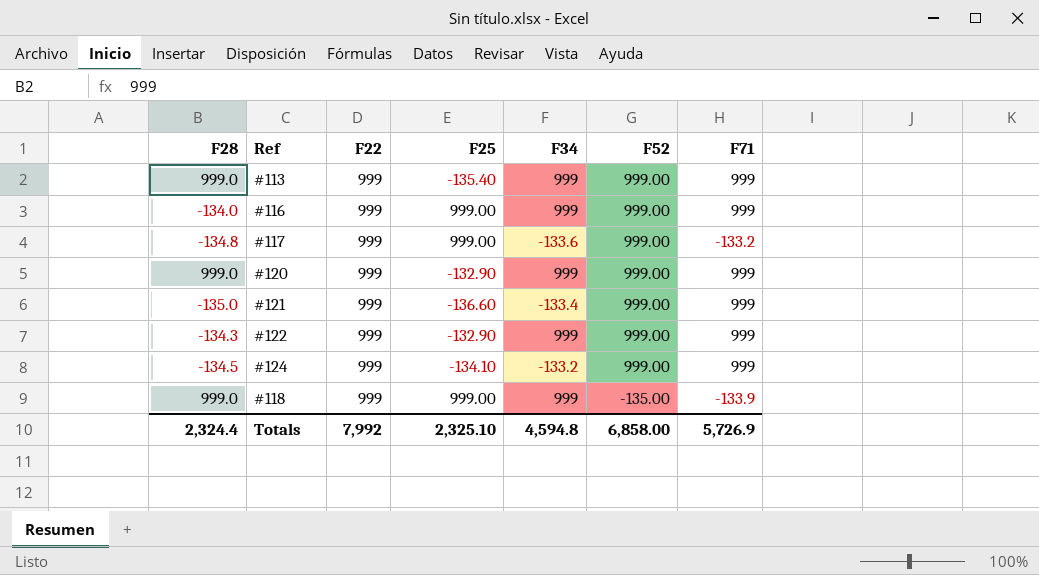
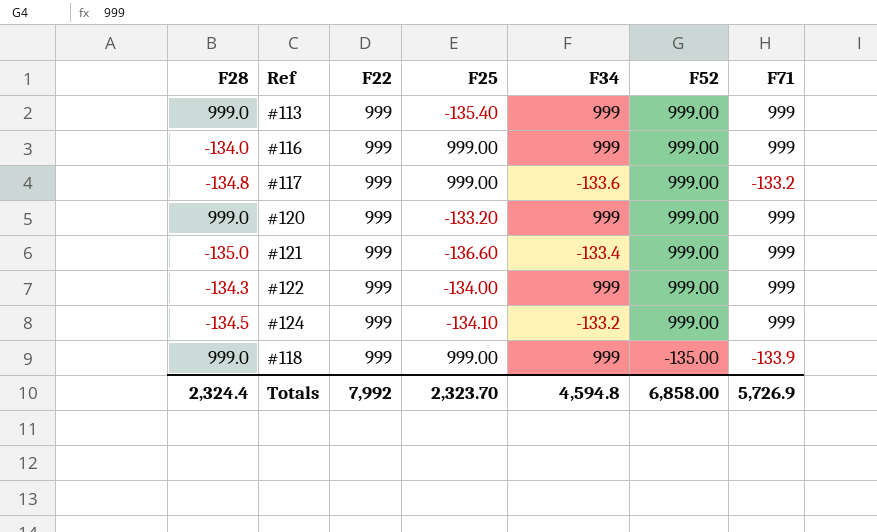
#120 | F25: -132.90 -> -133.20
#122 | F25: -132.90 -> -134.00
Totals | F25: 2,325.10 -> 2,323.70

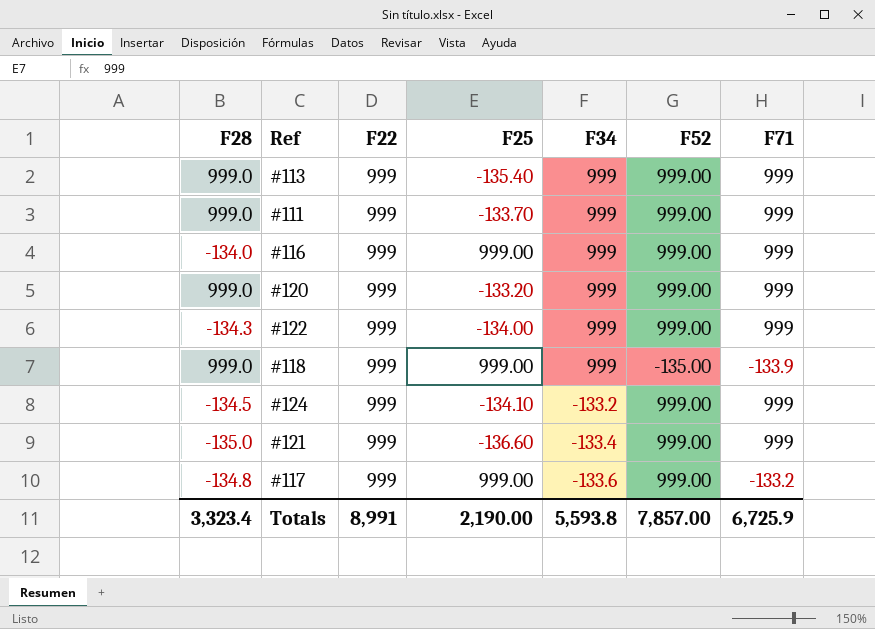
row order: F52 descending -> F34 descending
row #111: none -> 999.0 | 999 | -133.70 | 999 | 999.00 | 999
Totals | F28: 2,324.4 -> 3,323.4
Totals | F22: 7,992 -> 8,991
Totals | F25: 2,323.70 -> 2,190.00
Totals | F34: 4,594.8 -> 5,593.8
Totals | F52: 6,858.00 -> 7,857.00
Totals | F71: 5,726.9 -> 6,725.9

